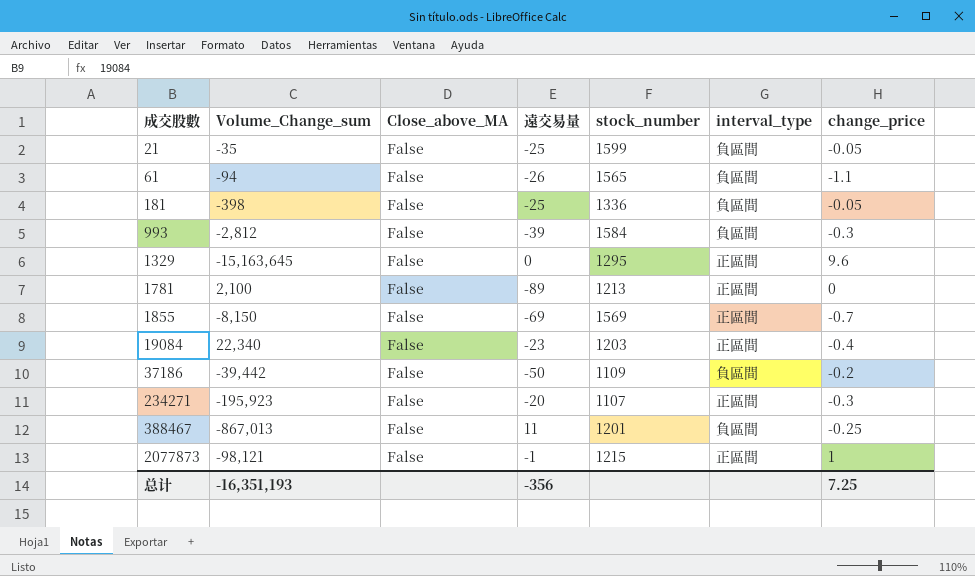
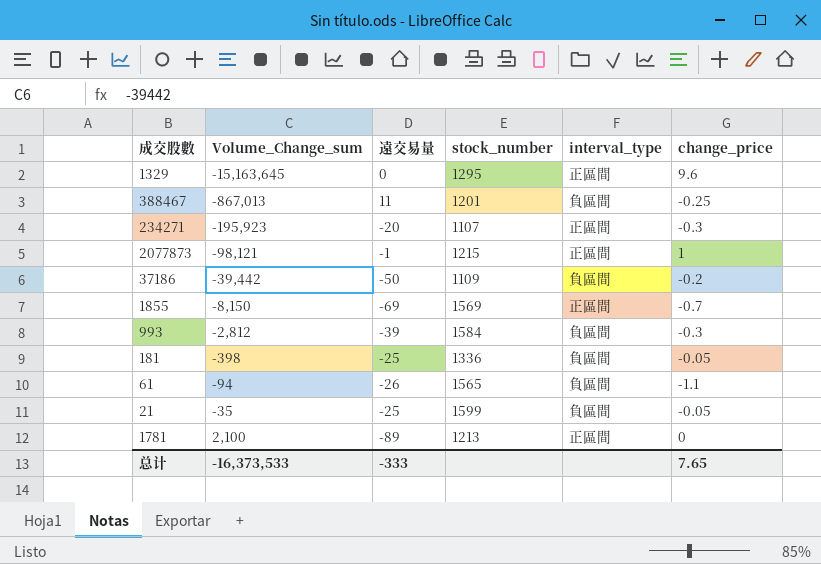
row order: 成交股數 ascending -> Volume_Change_sum ascending
column Close_above_MA | position: 3 -> none
row 19084: 22,340 | False | -23 | 1203 | 正區間 | -0.4 -> none
总计 | Volume_Change_sum: -16,351,193 -> -16,373,533
总计 | 遠交易量: -356 -> -333
总计 | change_price: 7.25 -> 7.65

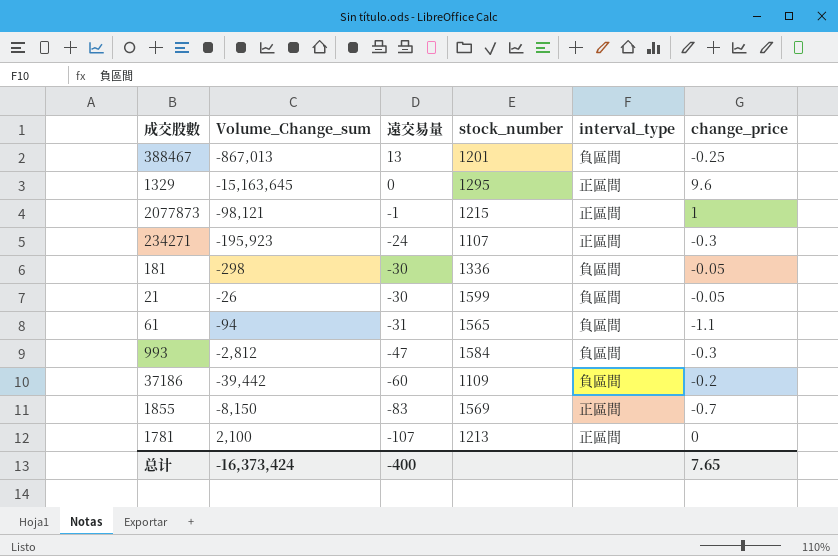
row order: Volume_Change_sum ascending -> 遠交易量 descending
388467 | 遠交易量: 11 -> 13
234271 | 遠交易量: -20 -> -24
181 | Volume_Change_sum: -398 -> -298
181 | 遠交易量: -25 -> -30
21 | Volume_Change_sum: -35 -> -26
21 | 遠交易量: -25 -> -30
61 | 遠交易量: -26 -> -31
993 | 遠交易量: -39 -> -47
37186 | 遠交易量: -50 -> -60
1855 | 遠交易量: -69 -> -83
1781 | 遠交易量: -89 -> -107
总计 | Volume_Change_sum: -16,373,533 -> -16,373,424
总计 | 遠交易量: -333 -> -400

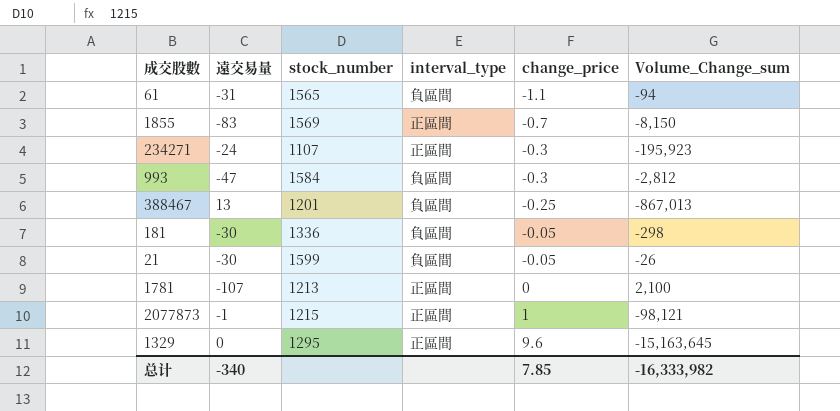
row order: 遠交易量 descending -> change_price ascending
column Volume_Change_sum | position: 2 -> 6
row 37186: -39,442 | -60 | 1109 | 負區間 | -0.2 -> none
总计 | 遠交易量: -400 -> -340
总计 | change_price: 7.65 -> 7.85
总计 | Volume_Change_sum: -16,373,424 -> -16,333,982

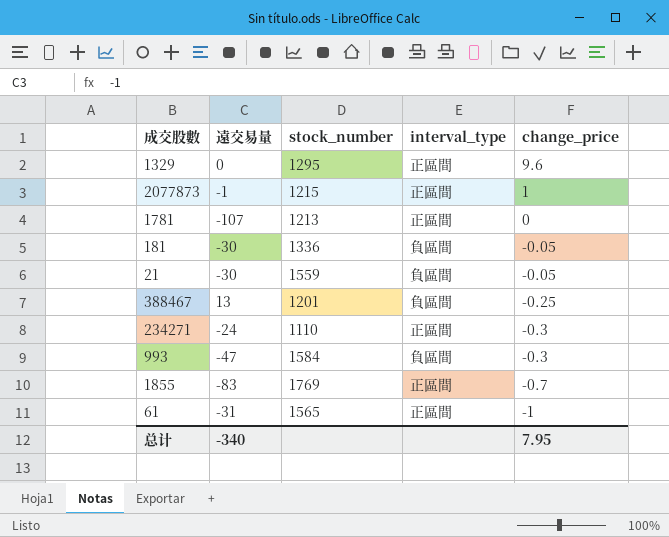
row order: change_price ascending -> change_price descending
column Volume_Change_sum | position: 6 -> none
21 | stock_number: 1599 -> 1559
234271 | stock_number: 1107 -> 1110
1855 | stock_number: 1569 -> 1769
61 | interval_type: 負區間 -> 正區間
61 | change_price: -1.1 -> -1
总计 | change_price: 7.85 -> 7.95

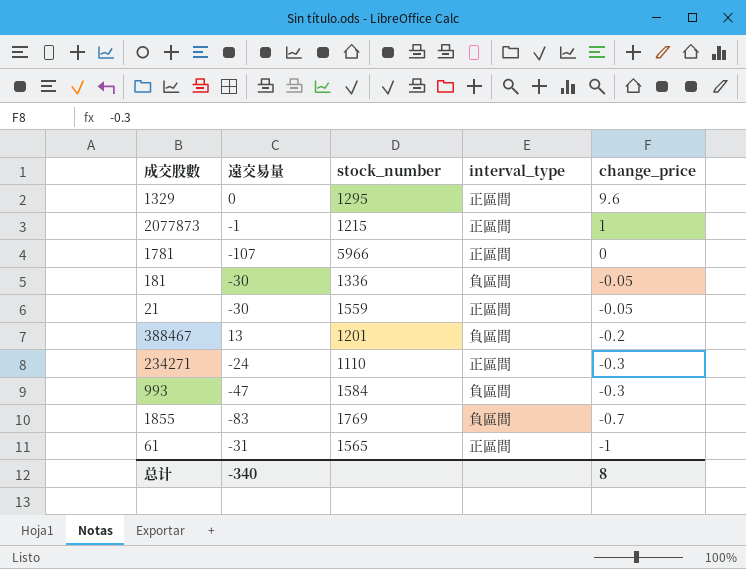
1781 | stock_number: 1213 -> 5966
21 | interval_type: 負區間 -> 正區間
388467 | change_price: -0.25 -> -0.2
1855 | interval_type: 正區間 -> 負區間
总计 | change_price: 7.95 -> 8

